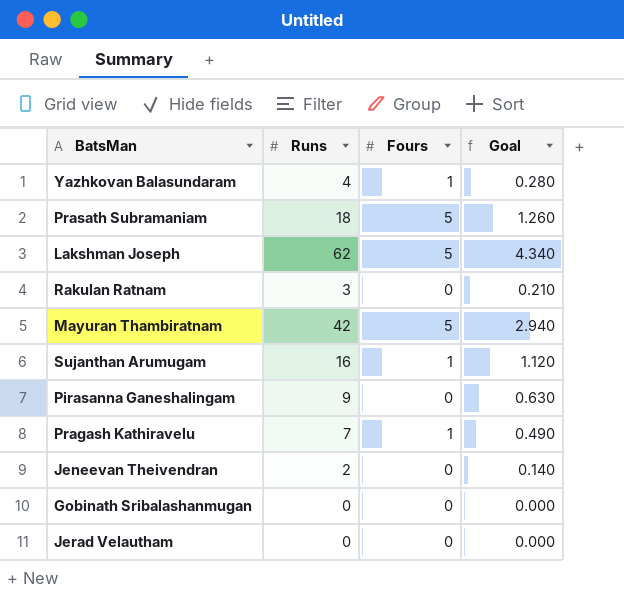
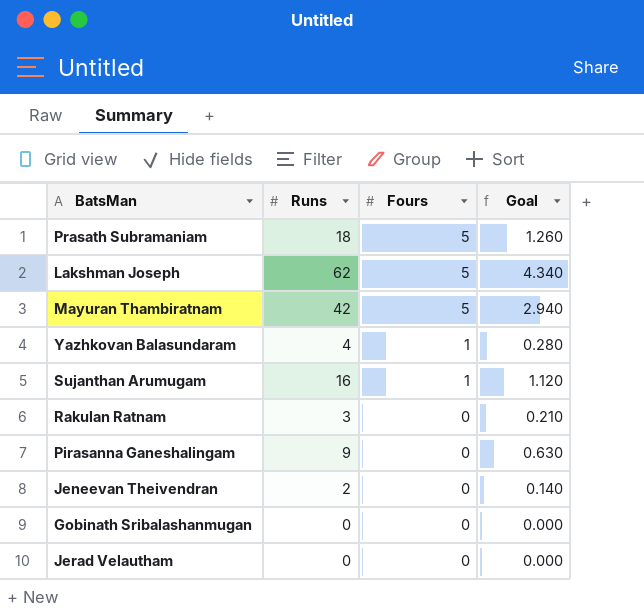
row order: none -> Fours descending
row Pragash Kathiravelu: 7 | 1 | 0.490 -> none

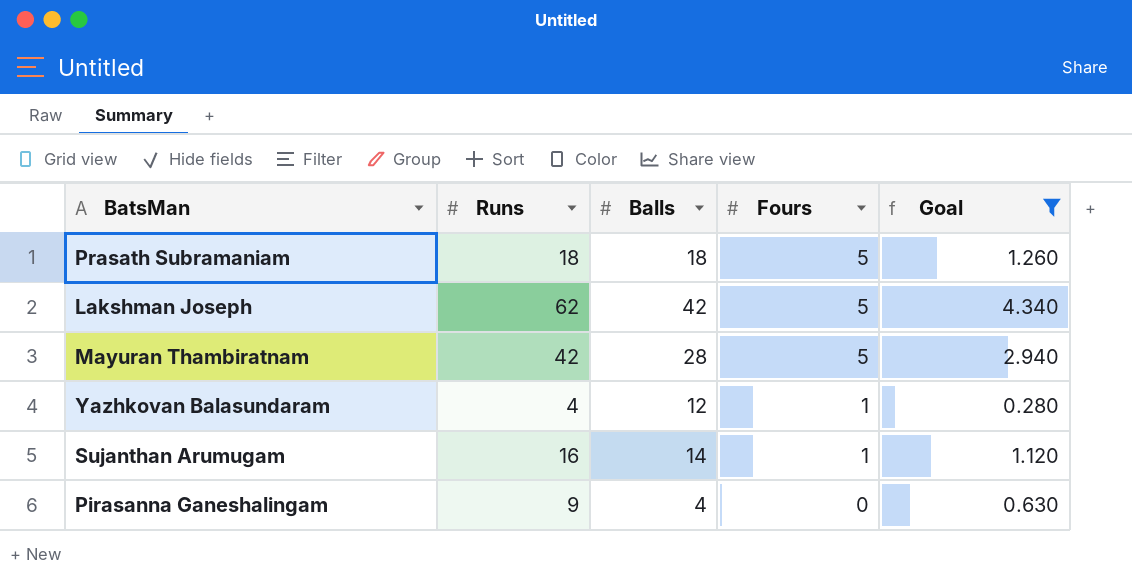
filter: none -> Goal >= 0.280
column Balls | position: none -> 3

